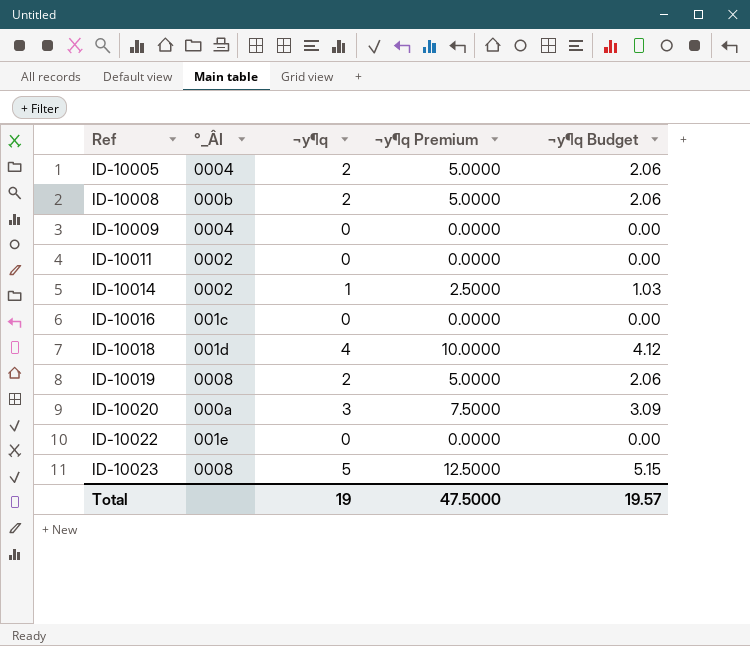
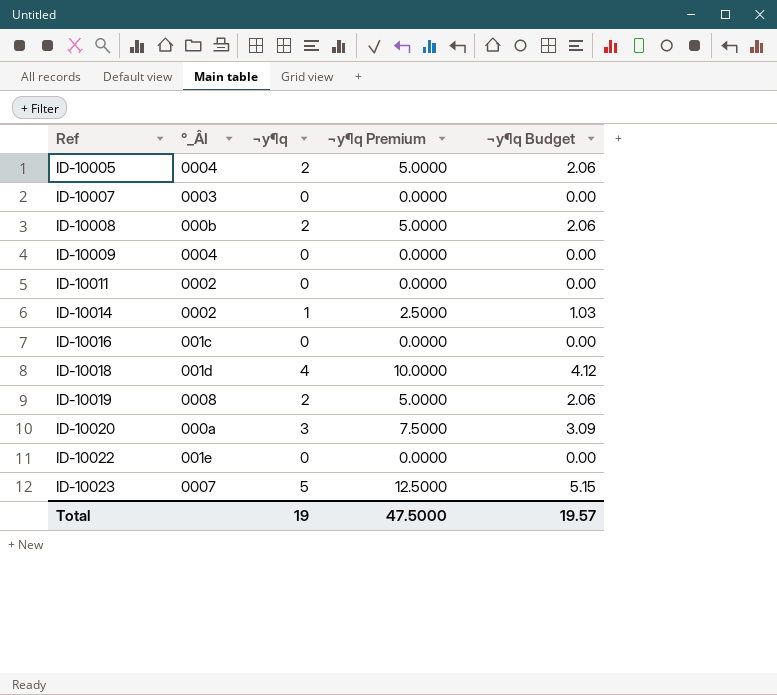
row ID-10007: none -> 0003 | 0 | 0.0000 | 0.00
ID-10023 | °_ÂI: 0008 -> 0007

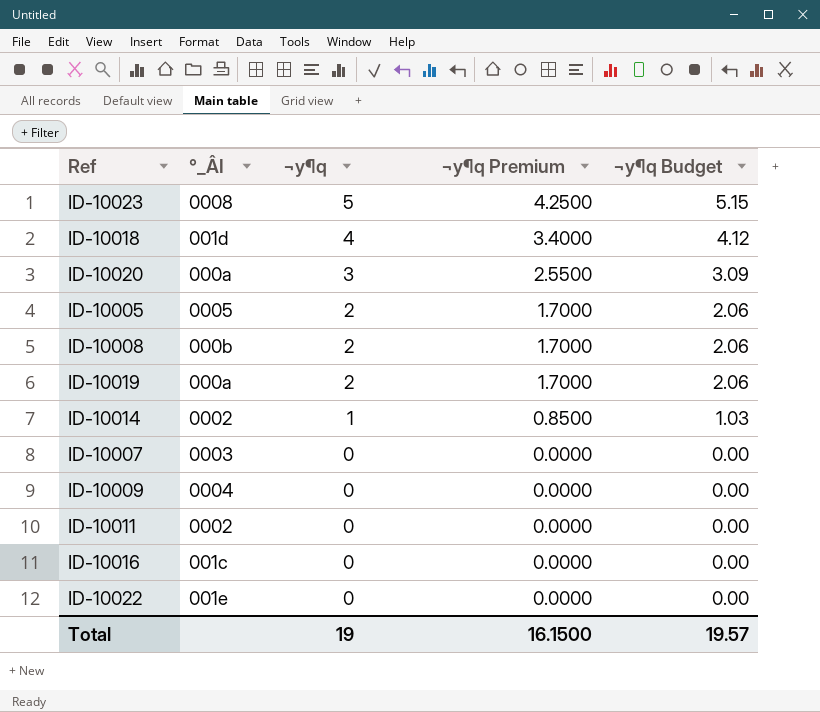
row order: Ref ascending -> ¬y¶q descending
column ¬y¶q Premium | formula: [¬y¶q] * 2.5 -> [¬y¶q] * 0.85
ID-10023 | °_ÂI: 0007 -> 0008
ID-10005 | °_ÂI: 0004 -> 0005
ID-10019 | °_ÂI: 0008 -> 000a
Total | ¬y¶q Premium: 47.5000 -> 16.1500

